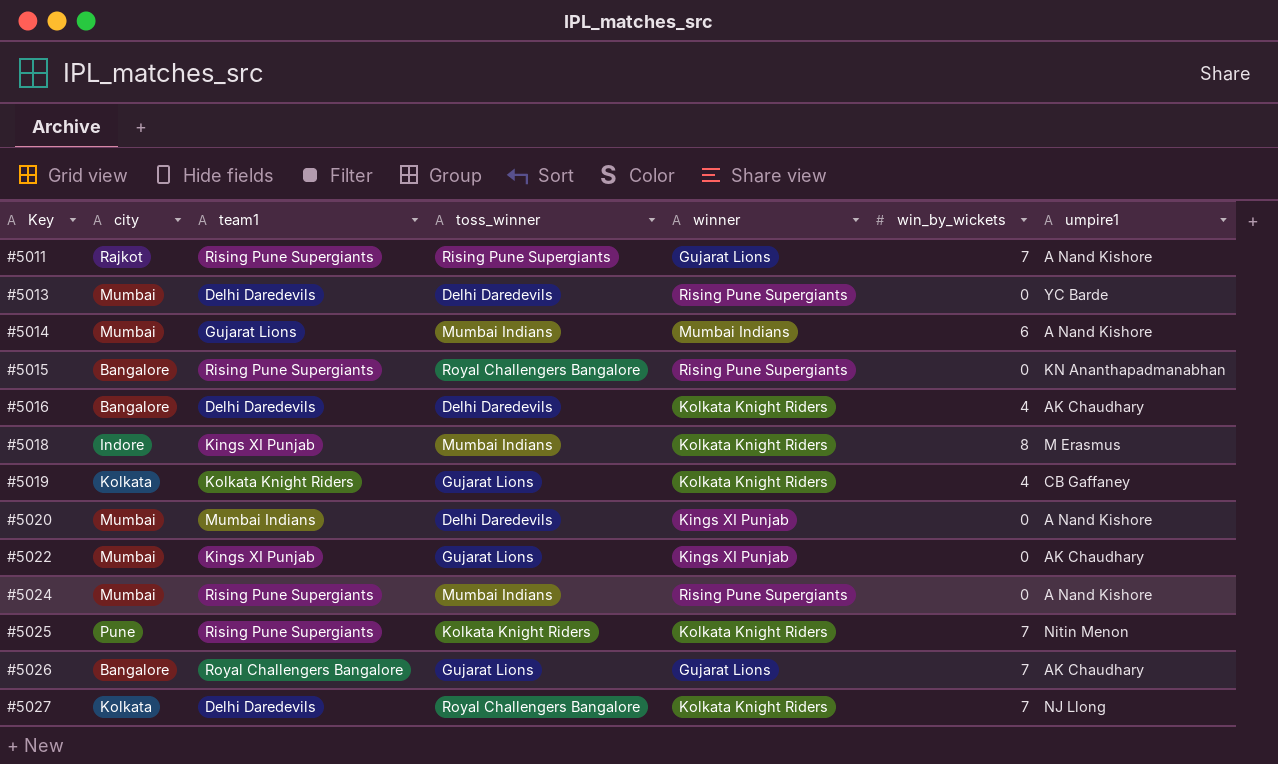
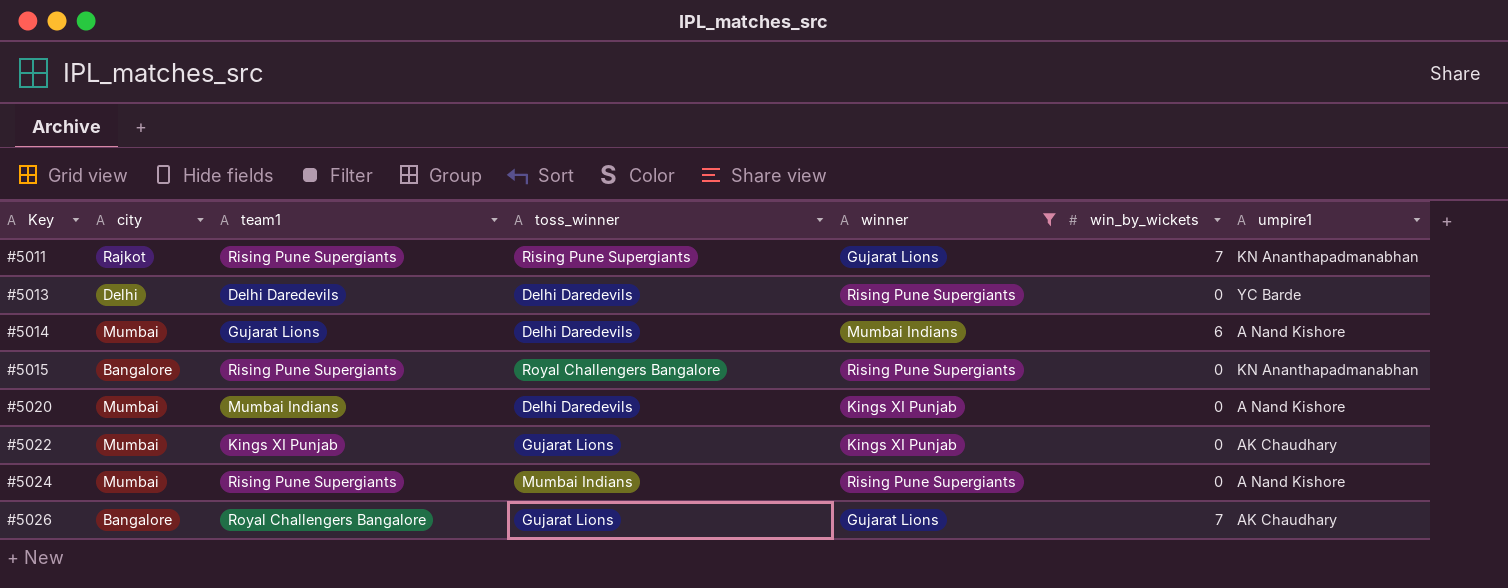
filter: none -> winner != Kolkata Knight Riders
#5011 | umpire1: A Nand Kishore -> KN Ananthapadmanabhan
#5013 | city: Mumbai -> Delhi
#5014 | toss_winner: Mumbai Indians -> Delhi Daredevils

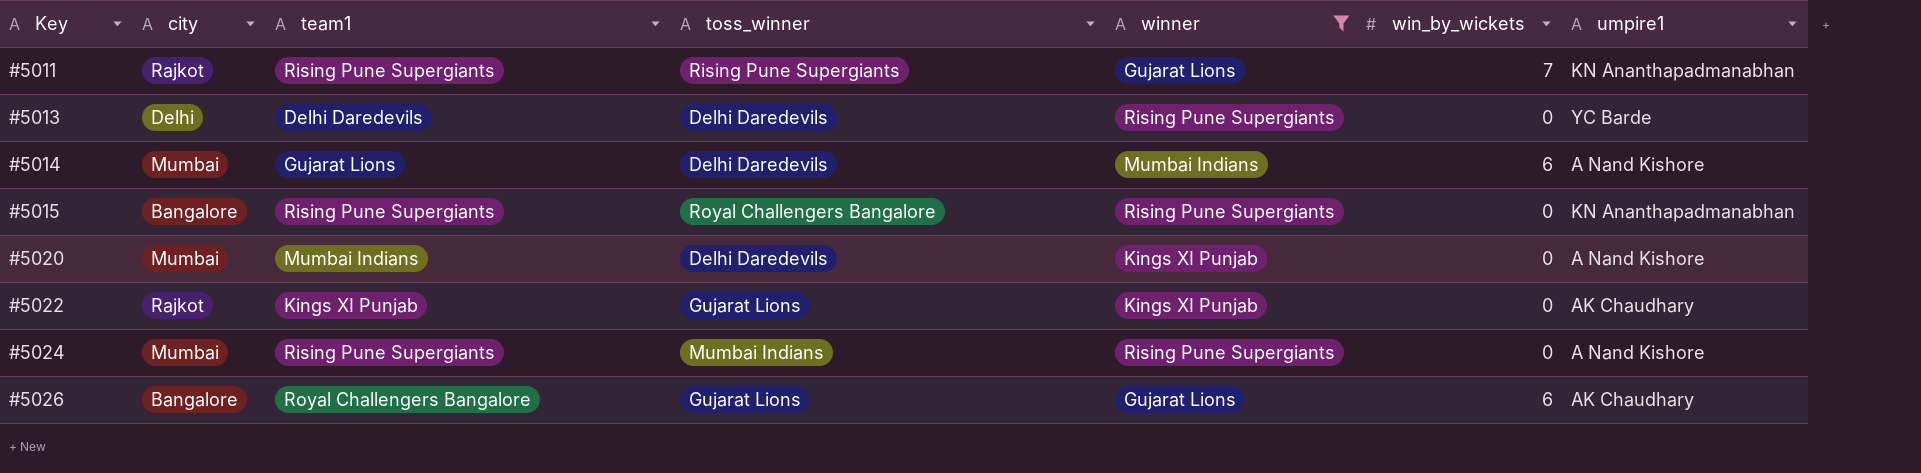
#5022 | city: Mumbai -> Rajkot
#5026 | win_by_wickets: 7 -> 6

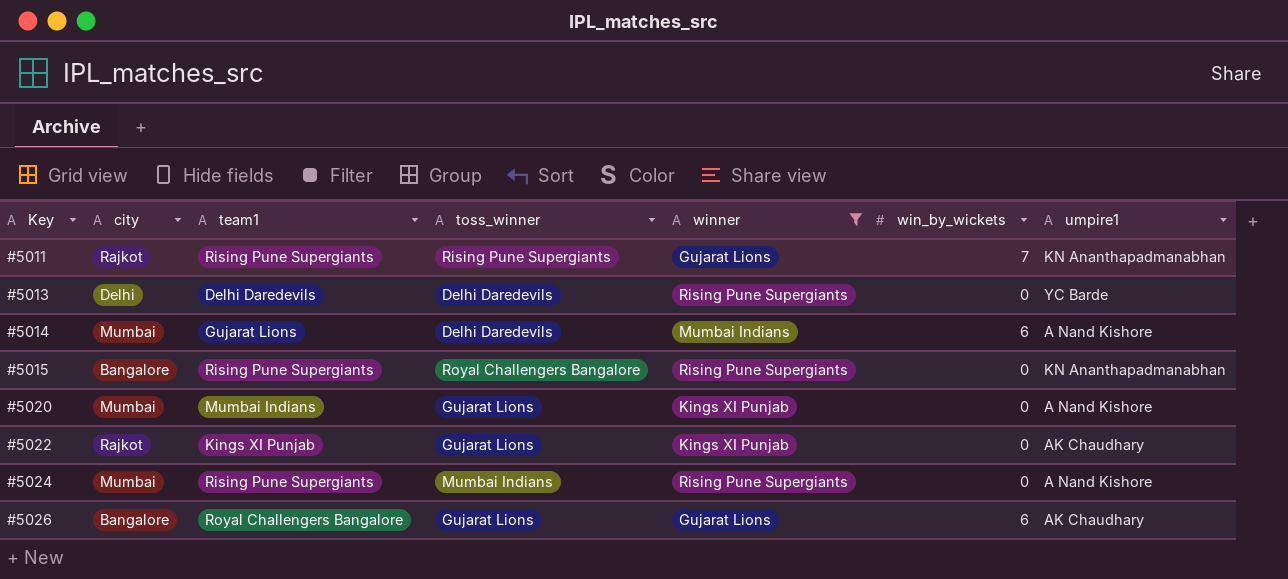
#5020 | toss_winner: Delhi Daredevils -> Gujarat Lions

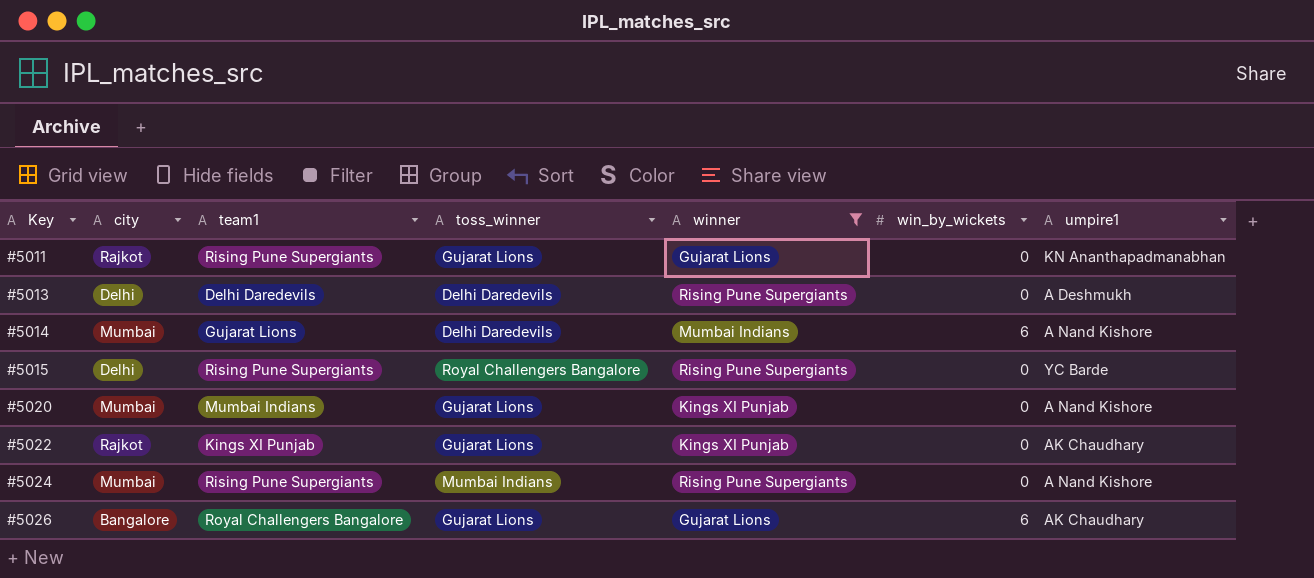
#5011 | toss_winner: Rising Pune Supergiants -> Gujarat Lions
#5011 | win_by_wickets: 7 -> 0
#5013 | umpire1: YC Barde -> A Deshmukh
#5015 | city: Bangalore -> Delhi
#5015 | umpire1: KN Ananthapadmanabhan -> YC Barde

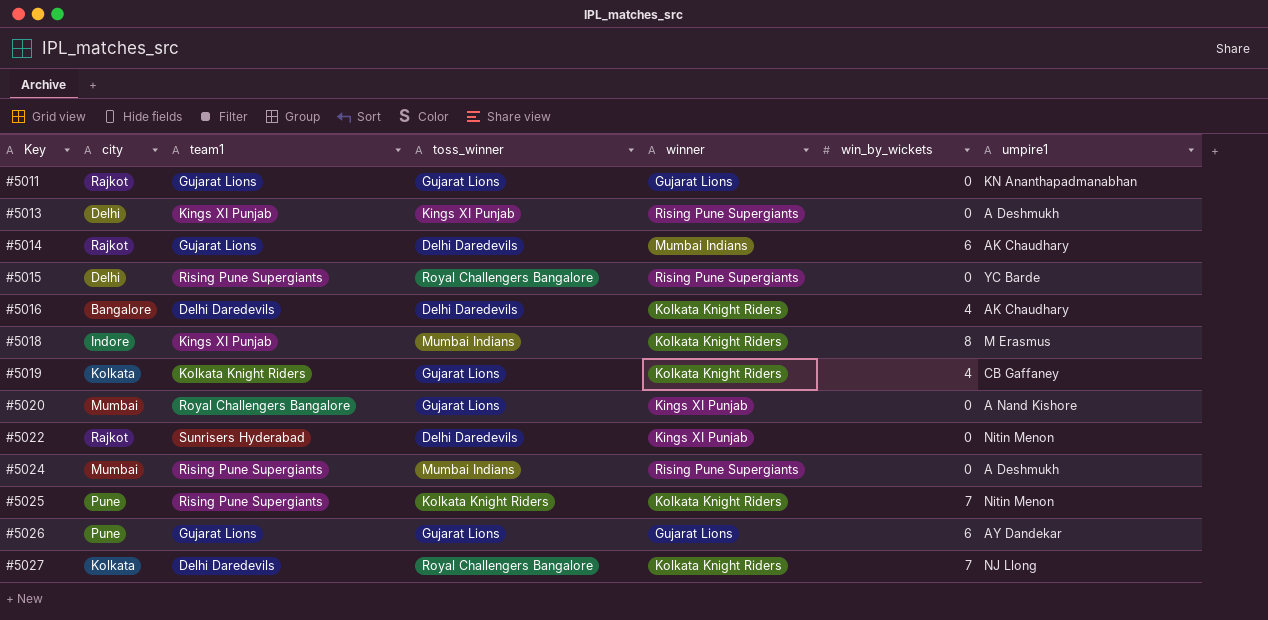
filter: winner != Kolkata Knight Riders -> none
#5011 | team1: Rising Pune Supergiants -> Gujarat Lions
#5013 | team1: Delhi Daredevils -> Kings XI Punjab
#5013 | toss_winner: Delhi Daredevils -> Kings XI Punjab
#5014 | city: Mumbai -> Rajkot
#5014 | umpire1: A Nand Kishore -> AK Chaudhary
#5020 | team1: Mumbai Indians -> Royal Challengers Bangalore
#5022 | team1: Kings XI Punjab -> Sunrisers Hyderabad
#5022 | toss_winner: Gujarat Lions -> Delhi Daredevils
#5022 | umpire1: AK Chaudhary -> Nitin Menon
#5024 | umpire1: A Nand Kishore -> A Deshmukh
#5026 | city: Bangalore -> Pune
#5026 | team1: Royal Challengers Bangalore -> Gujarat Lions
#5026 | umpire1: AK Chaudhary -> AY Dandekar

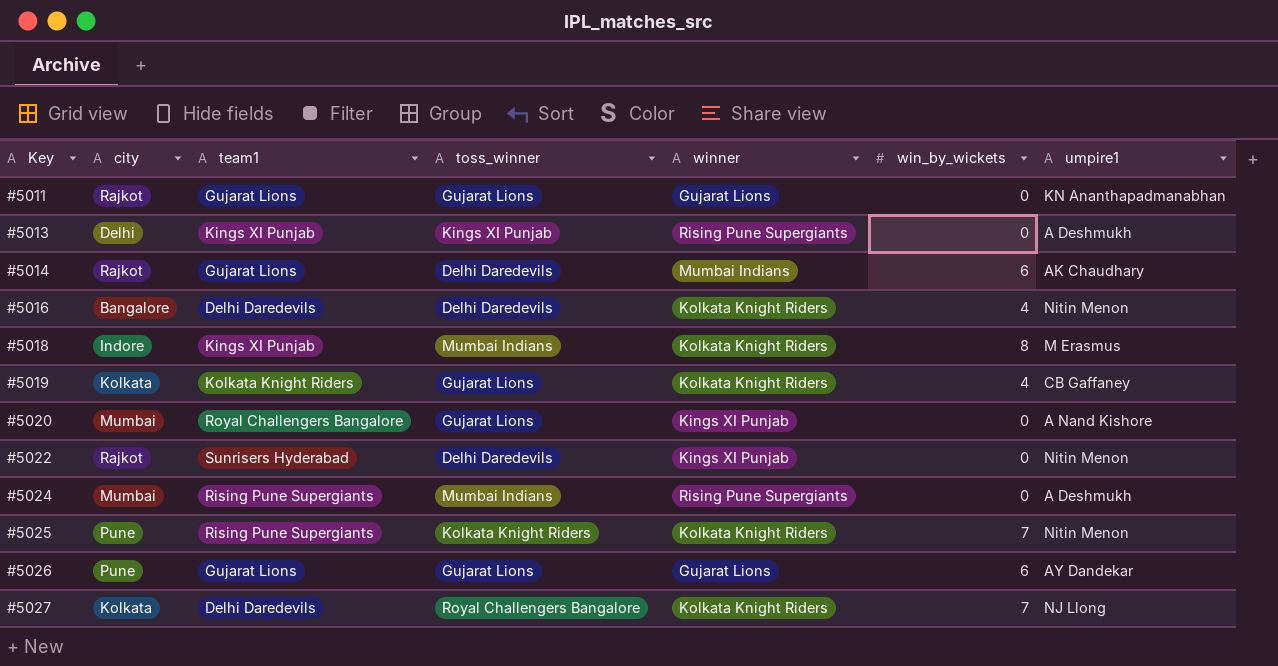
row #5015: Delhi | Rising Pune Supergiants | Royal Challengers Bangalore | Rising Pune Supergiants | 0 | YC Barde -> none
#5016 | umpire1: AK Chaudhary -> Nitin Menon

